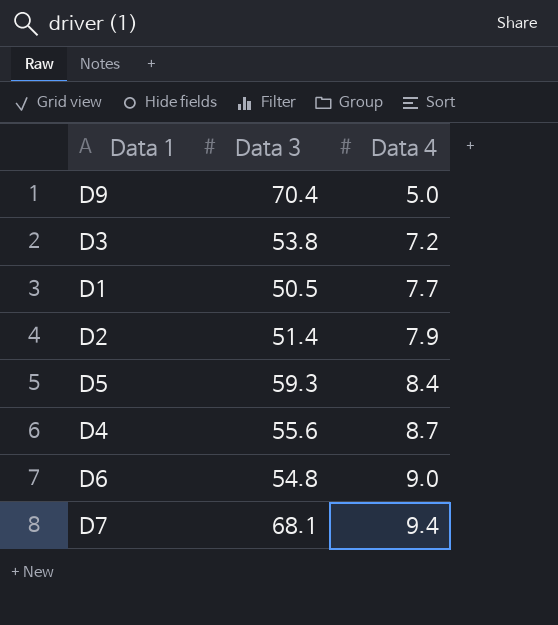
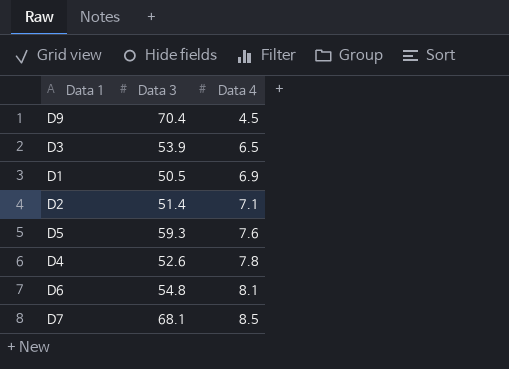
D9 | Data 4: 5.0 -> 4.5
D3 | Data 3: 53.8 -> 53.9
D3 | Data 4: 7.2 -> 6.5
D1 | Data 4: 7.7 -> 6.9
D2 | Data 4: 7.9 -> 7.1
D5 | Data 4: 8.4 -> 7.6
D4 | Data 3: 55.6 -> 52.6
D4 | Data 4: 8.7 -> 7.8
D6 | Data 4: 9.0 -> 8.1
D7 | Data 4: 9.4 -> 8.5

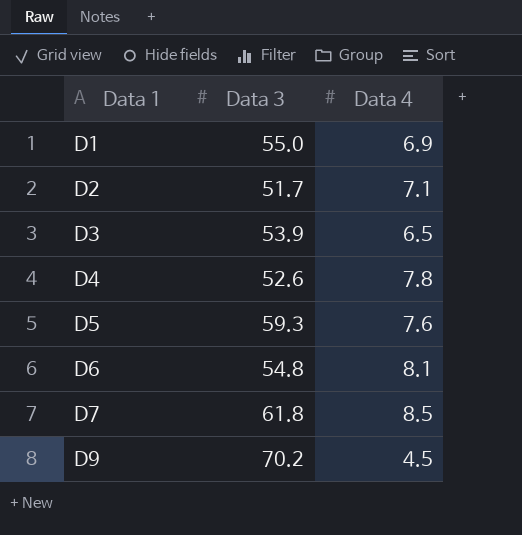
row order: Data 4 ascending -> Data 1 ascending
D1 | Data 3: 50.5 -> 55.0
D2 | Data 3: 51.4 -> 51.7
D7 | Data 3: 68.1 -> 61.8
D9 | Data 3: 70.4 -> 70.2

